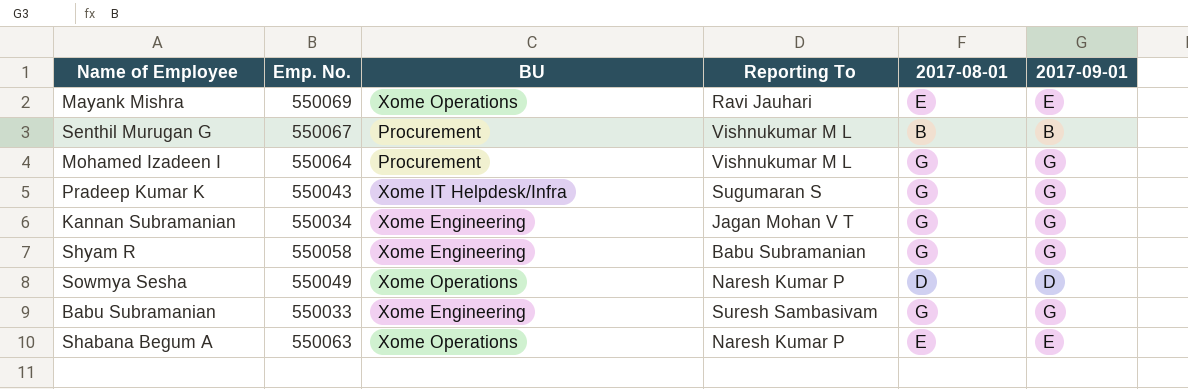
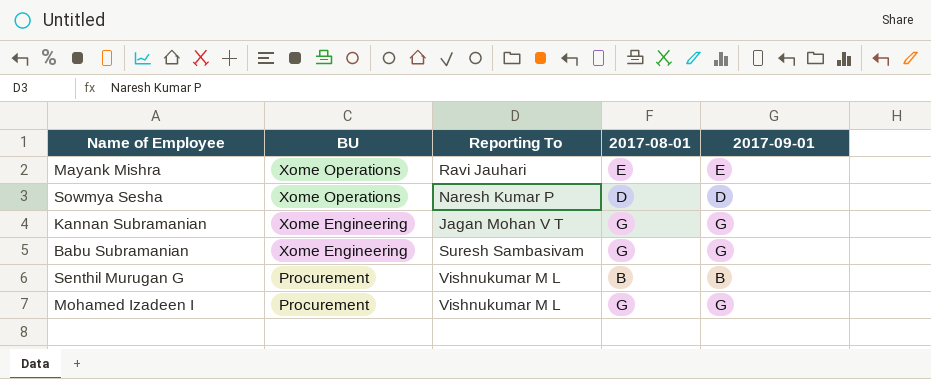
row order: none -> BU descending
column Emp. No. | position: 2 -> none
row Pradeep Kumar K: 550043 | Xome IT Helpdesk/Infra | Sugumaran S | G | G -> none
row Shyam R: 550058 | Xome Engineering | Babu Subramanian | G | G -> none
row Shabana Begum A: 550063 | Xome Operations | Naresh Kumar P | E | E -> none

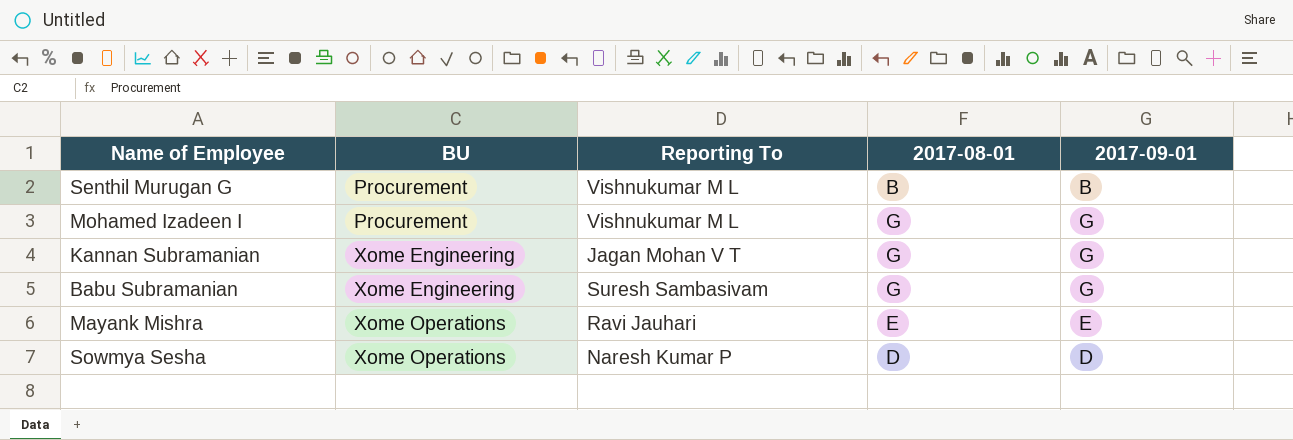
row order: BU descending -> BU ascending

